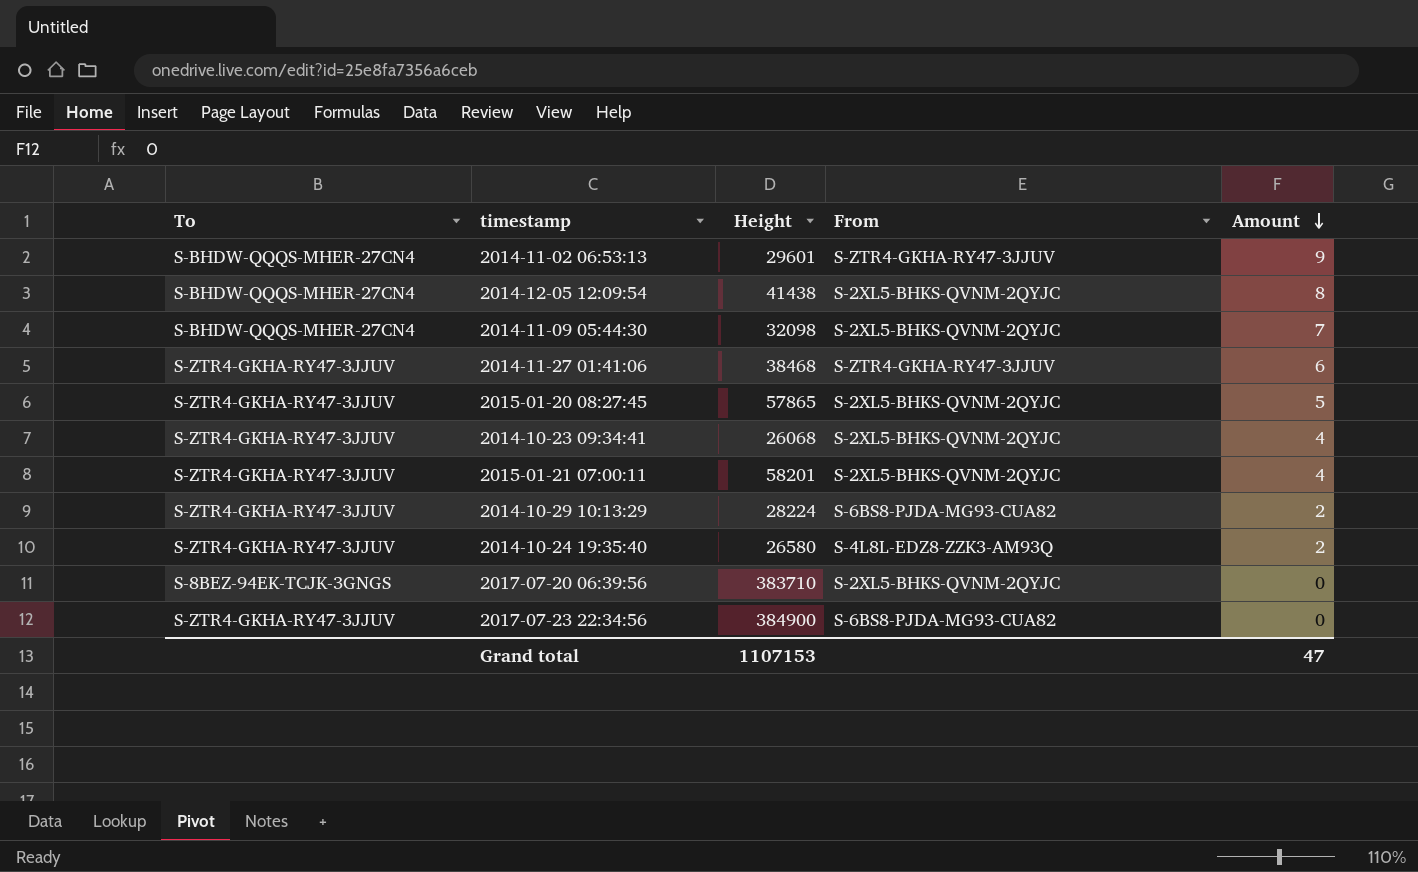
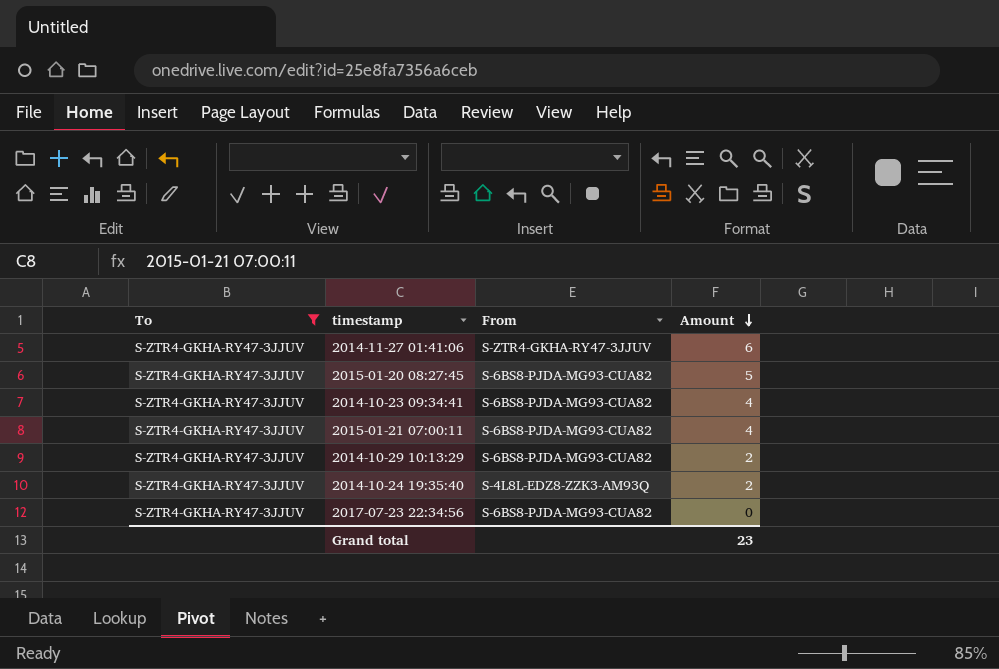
filter: none -> To = S-ZTR4-GKHA-RY47-3JJUV
column Height | position: 3 -> none
2015-01-20 08:27:45 | From: S-2XL5-BHKS-QVNM-2QYJC -> S-6BS8-PJDA-MG93-CUA82
2014-10-23 09:34:41 | From: S-2XL5-BHKS-QVNM-2QYJC -> S-6BS8-PJDA-MG93-CUA82
2015-01-21 07:00:11 | From: S-2XL5-BHKS-QVNM-2QYJC -> S-6BS8-PJDA-MG93-CUA82
Grand total | Amount: 47 -> 23

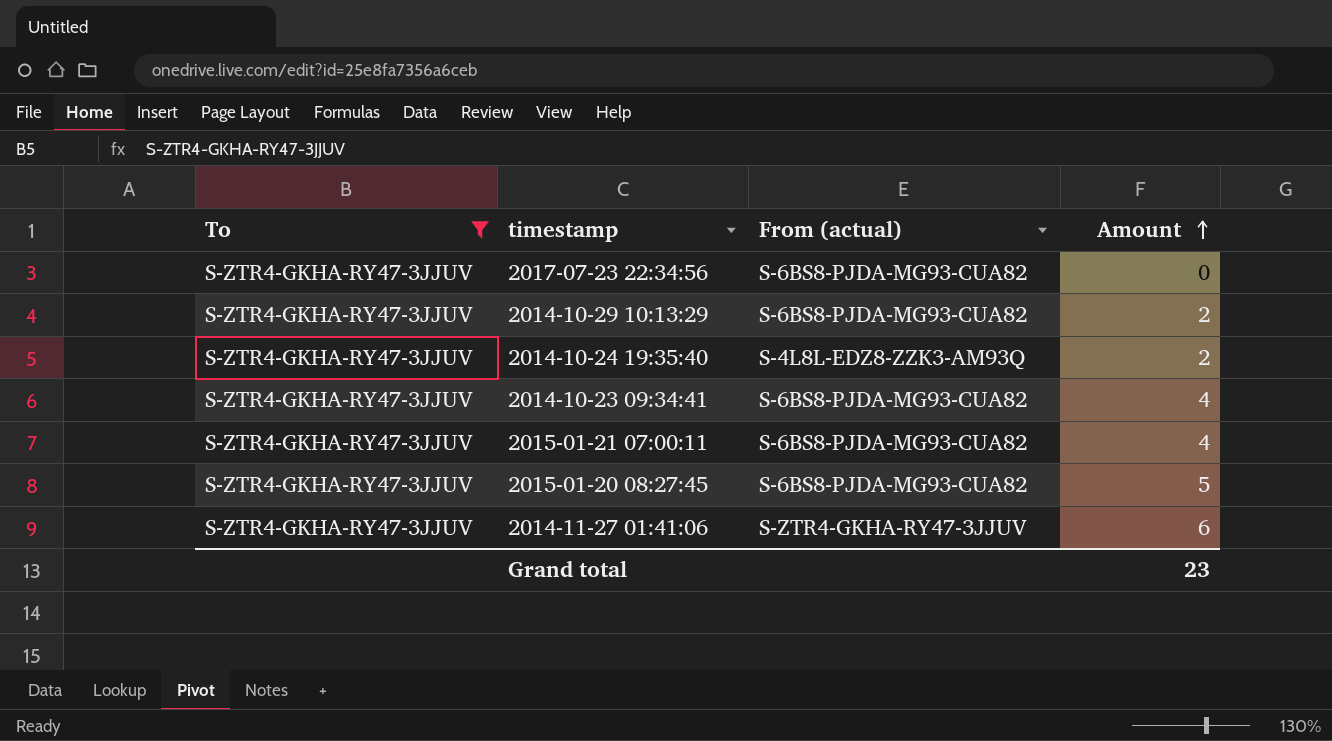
row order: Amount descending -> Amount ascending
column name: From -> From (actual)

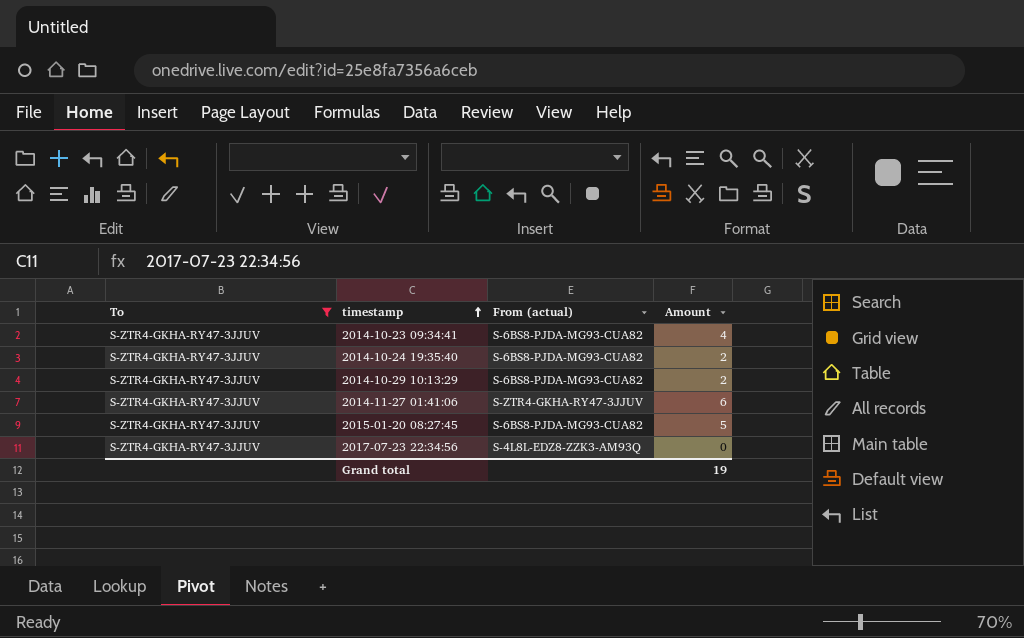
row order: Amount ascending -> timestamp ascending
row 2015-01-21 07:00:11: S-ZTR4-GKHA-RY47-3JJUV | S-6BS8-PJDA-MG93-CUA82 | 4 -> none
2014-10-24 19:35:40 | From (actual): S-4L8L-EDZ8-ZZK3-AM93Q -> S-6BS8-PJDA-MG93-CUA82
2017-07-23 22:34:56 | From (actual): S-6BS8-PJDA-MG93-CUA82 -> S-4L8L-EDZ8-ZZK3-AM93Q
Grand total | Amount: 23 -> 19

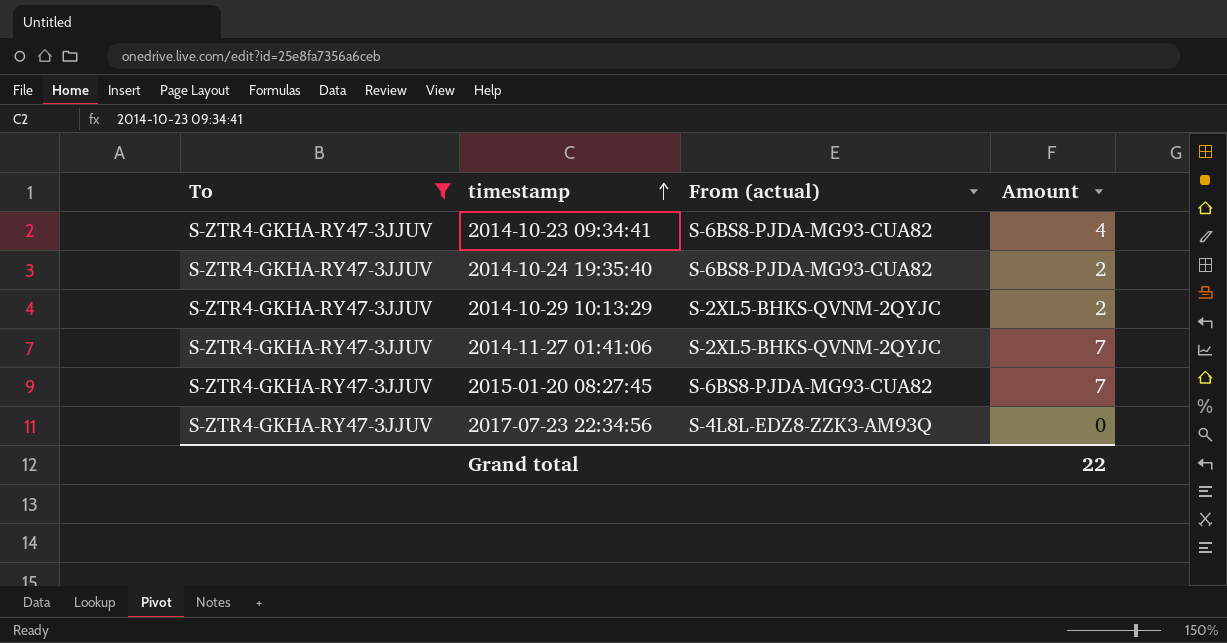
2014-10-29 10:13:29 | From (actual): S-6BS8-PJDA-MG93-CUA82 -> S-2XL5-BHKS-QVNM-2QYJC
2014-11-27 01:41:06 | From (actual): S-ZTR4-GKHA-RY47-3JJUV -> S-2XL5-BHKS-QVNM-2QYJC
2014-11-27 01:41:06 | Amount: 6 -> 7
2015-01-20 08:27:45 | Amount: 5 -> 7
Grand total | Amount: 19 -> 22

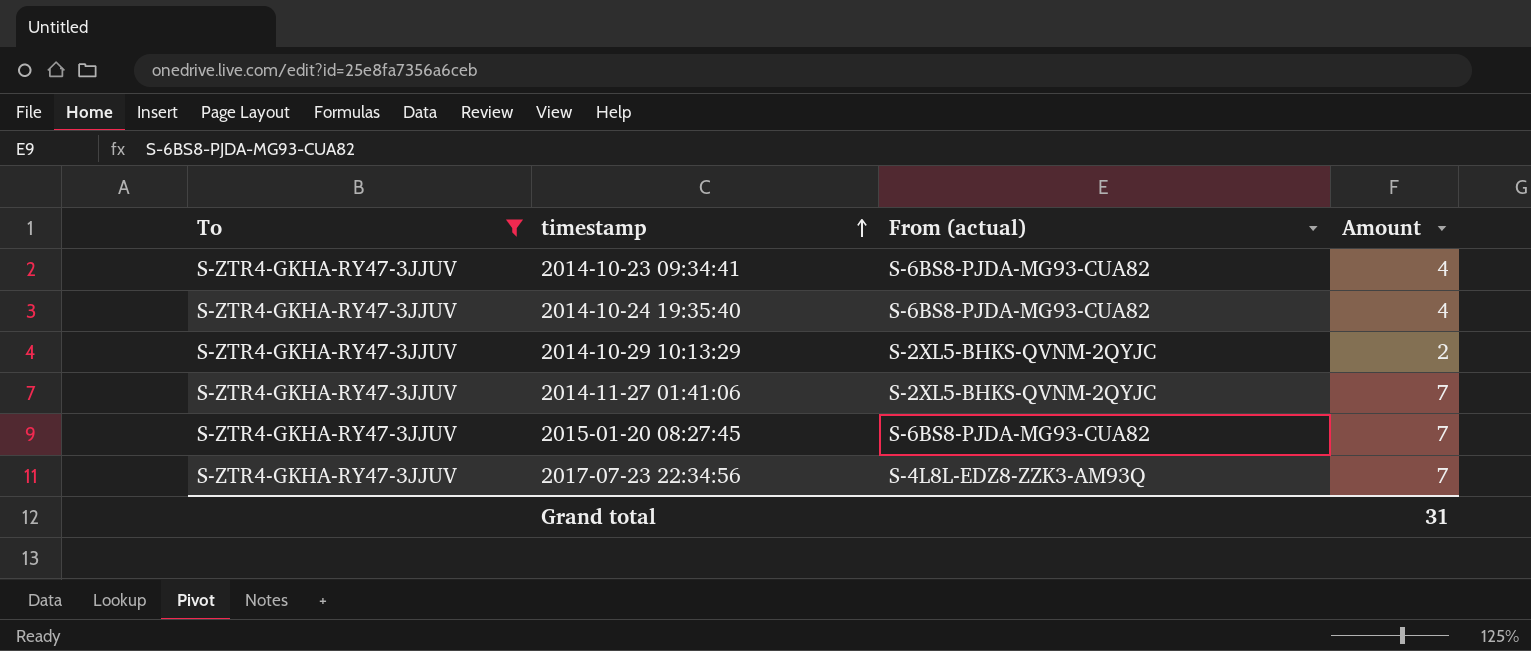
2014-10-24 19:35:40 | Amount: 2 -> 4
2017-07-23 22:34:56 | Amount: 0 -> 7
Grand total | Amount: 22 -> 31

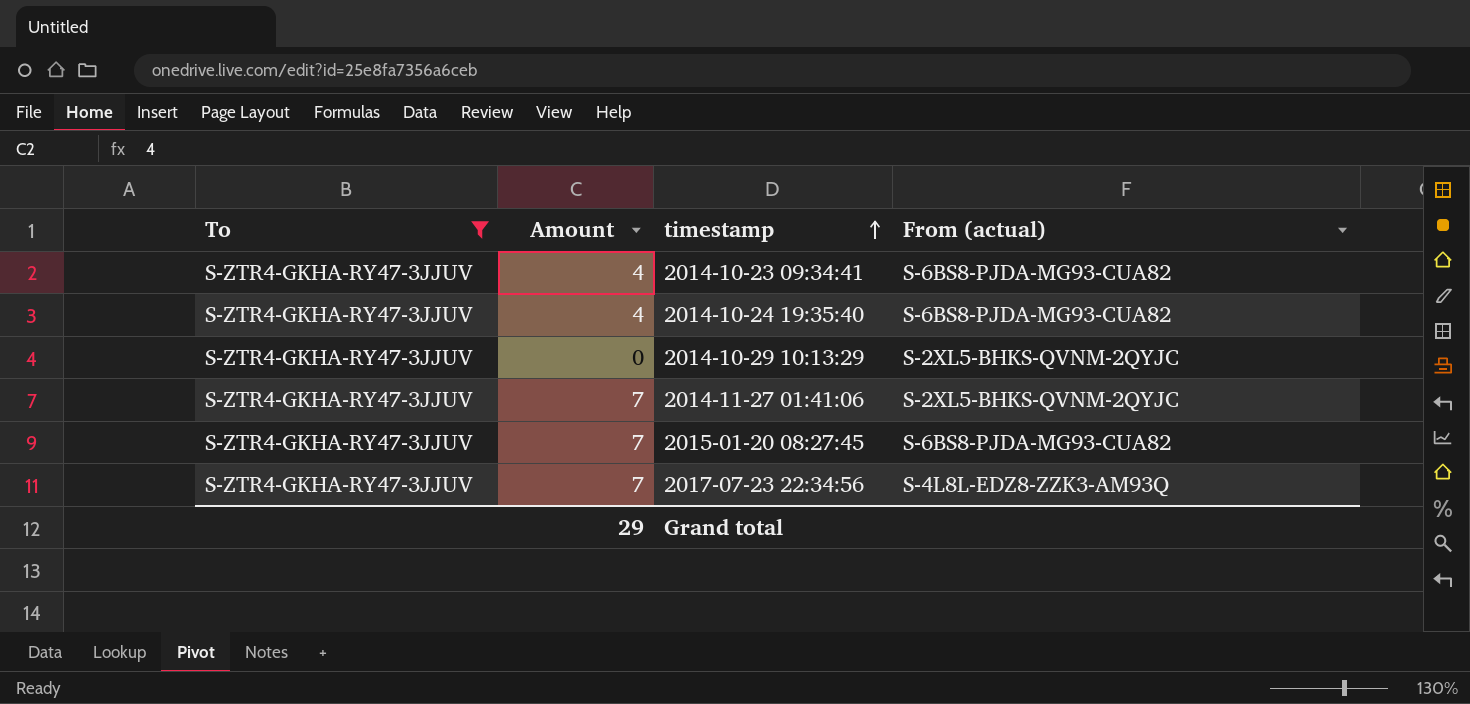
column Amount | position: 4 -> 2
2014-10-29 10:13:29 | Amount: 2 -> 0
Grand total | Amount: 31 -> 29

